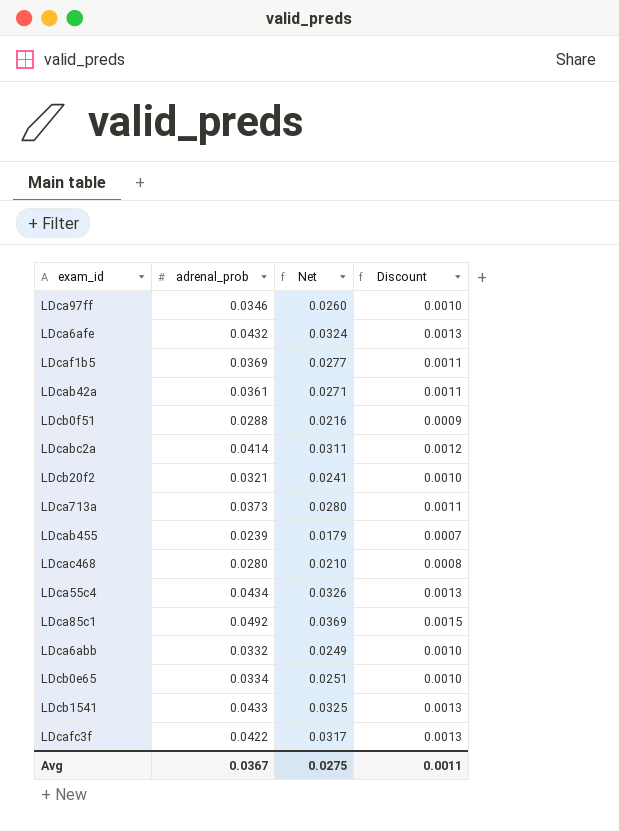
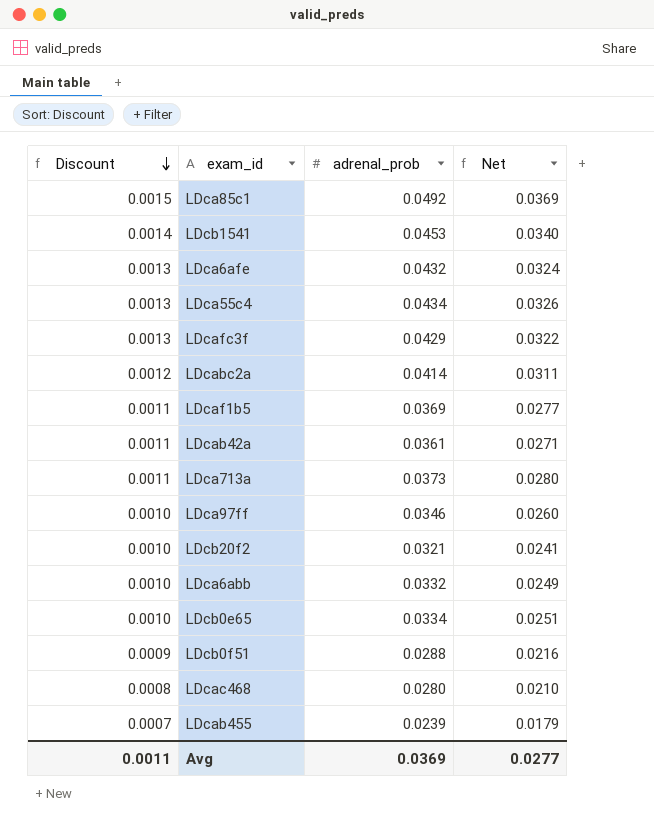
row order: none -> Discount descending
column Discount | position: 4 -> 1
LDcb1541 | Discount: 0.0013 -> 0.0014
LDcb1541 | adrenal_prob: 0.0433 -> 0.0453
LDcb1541 | Net: 0.0325 -> 0.0340
LDcafc3f | adrenal_prob: 0.0422 -> 0.0429
LDcafc3f | Net: 0.0317 -> 0.0322
Avg | adrenal_prob: 0.0367 -> 0.0369
Avg | Net: 0.0275 -> 0.0277

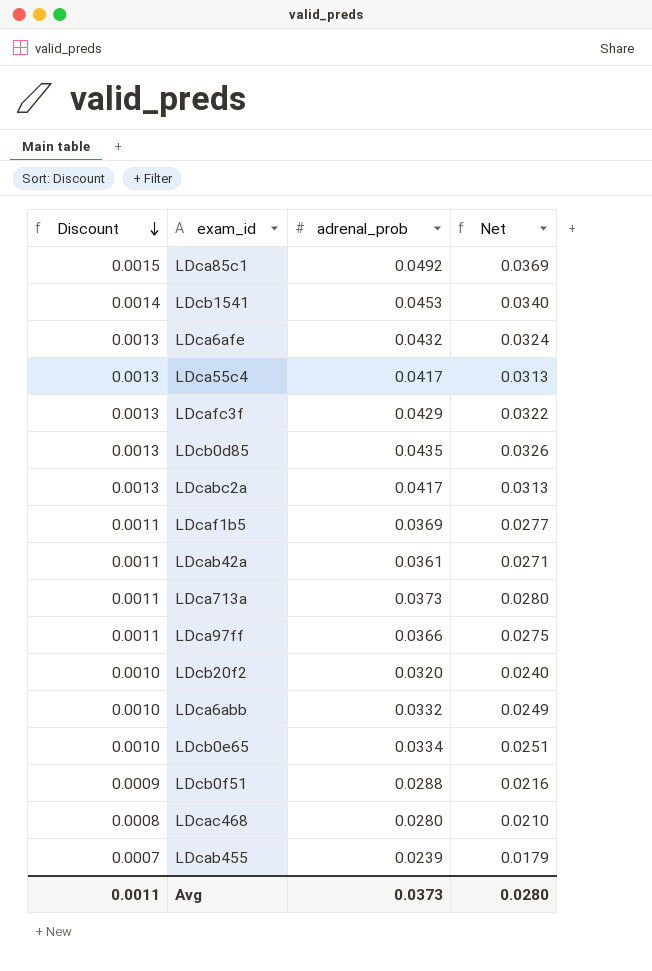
LDca55c4 | adrenal_prob: 0.0434 -> 0.0417
LDca55c4 | Net: 0.0326 -> 0.0313
row LDcb0d85: none -> 0.0013 | 0.0435 | 0.0326
LDcabc2a | Discount: 0.0012 -> 0.0013
LDcabc2a | adrenal_prob: 0.0414 -> 0.0417
LDcabc2a | Net: 0.0311 -> 0.0313
LDca97ff | Discount: 0.0010 -> 0.0011
LDca97ff | adrenal_prob: 0.0346 -> 0.0366
LDca97ff | Net: 0.0260 -> 0.0275
LDcb20f2 | adrenal_prob: 0.0321 -> 0.0320
LDcb20f2 | Net: 0.0241 -> 0.0240
Avg | adrenal_prob: 0.0369 -> 0.0373
Avg | Net: 0.0277 -> 0.0280

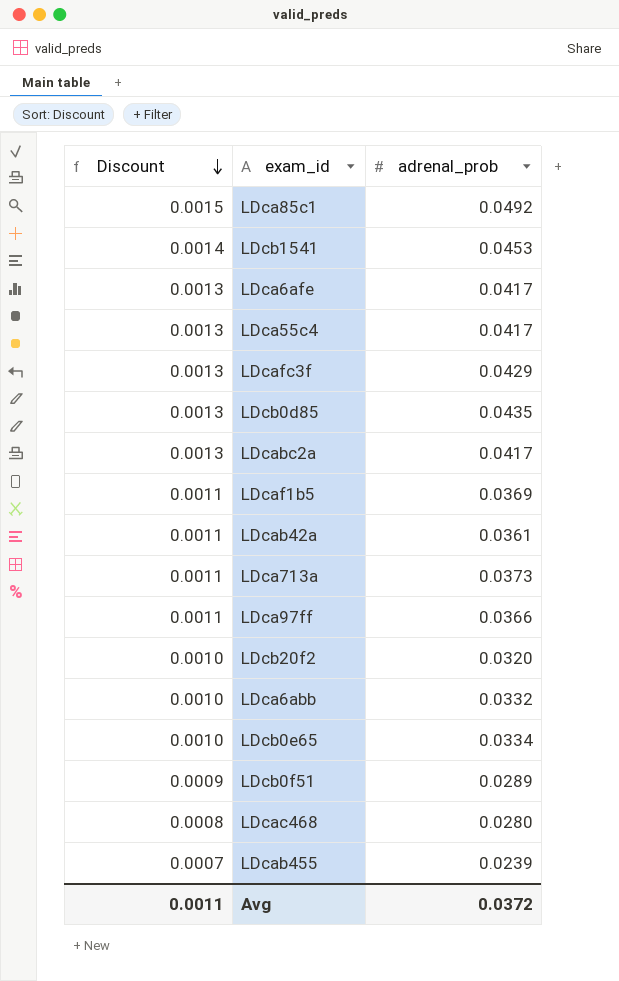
column Net | formula: [adrenal_prob] * 0.75 -> none
LDca6afe | adrenal_prob: 0.0432 -> 0.0417
LDcb0f51 | adrenal_prob: 0.0288 -> 0.0289
Avg | adrenal_prob: 0.0373 -> 0.0372

